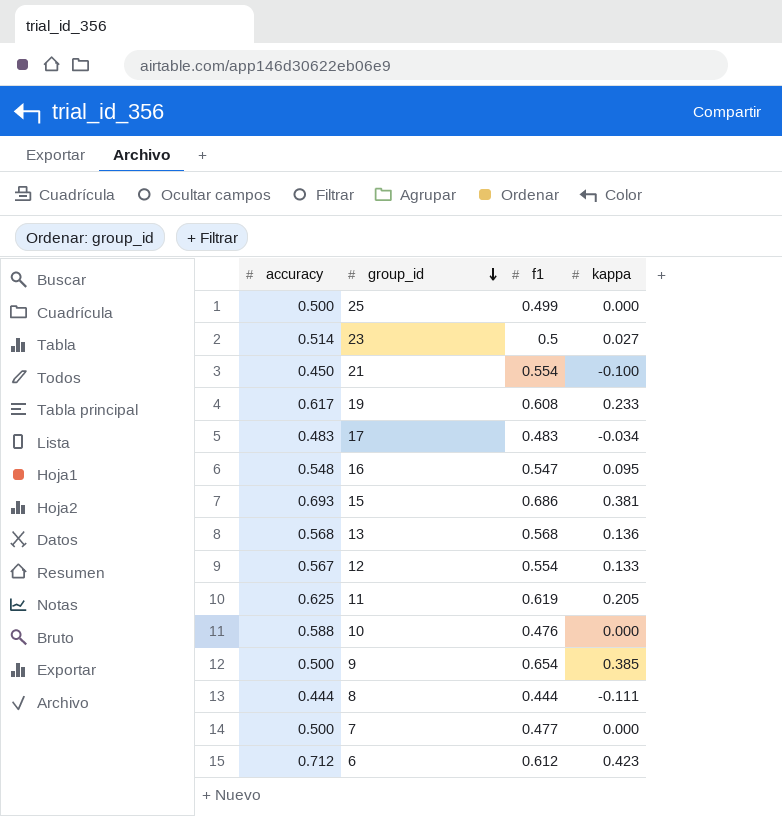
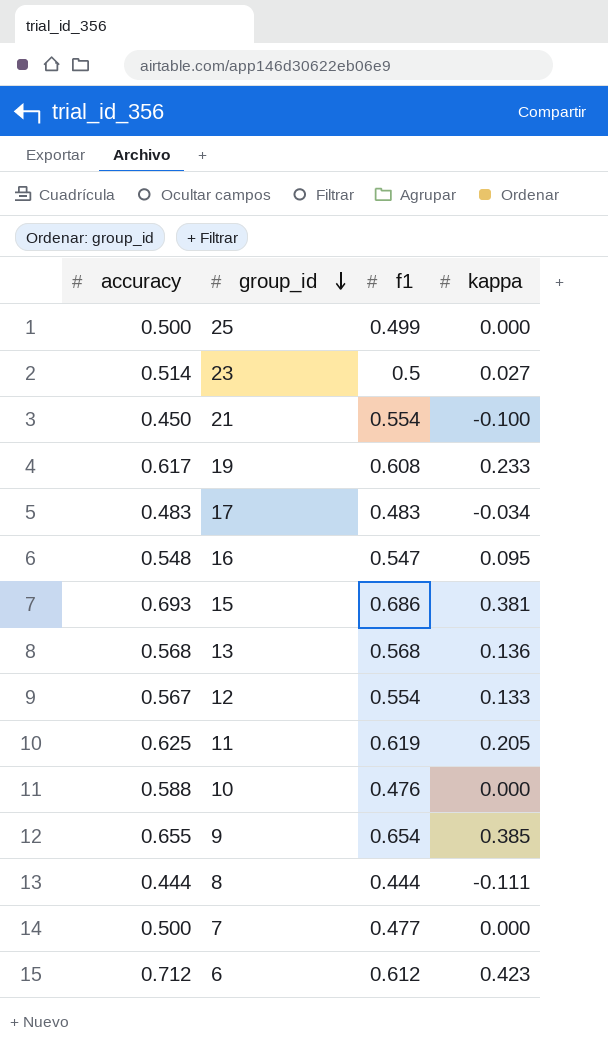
9 | accuracy: 0.500 -> 0.655

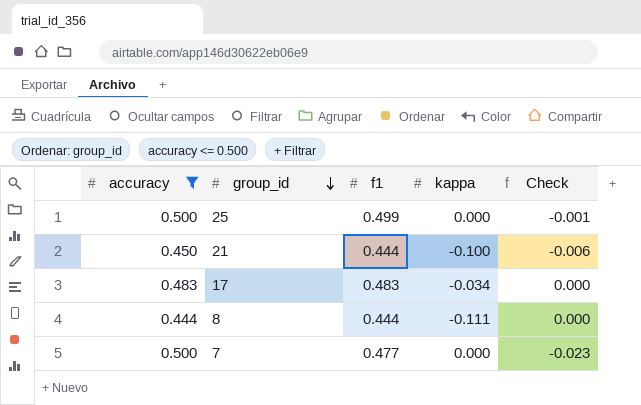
filter: none -> accuracy <= 0.500
column Check | formula: none -> [f1] - [accuracy]
21 | f1: 0.554 -> 0.444

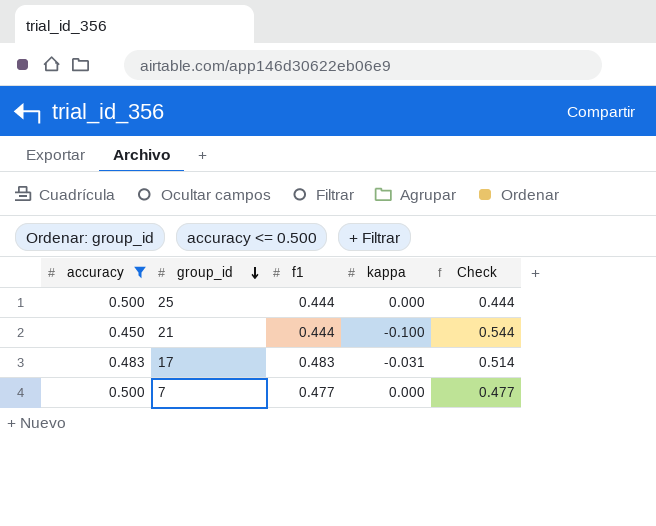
column Check | formula: [f1] - [accuracy] -> [f1] - [kappa]
row 8: 0.444 | 0.444 | -0.111 | 0.000 -> none
25 | f1: 0.499 -> 0.444
17 | kappa: -0.034 -> -0.031

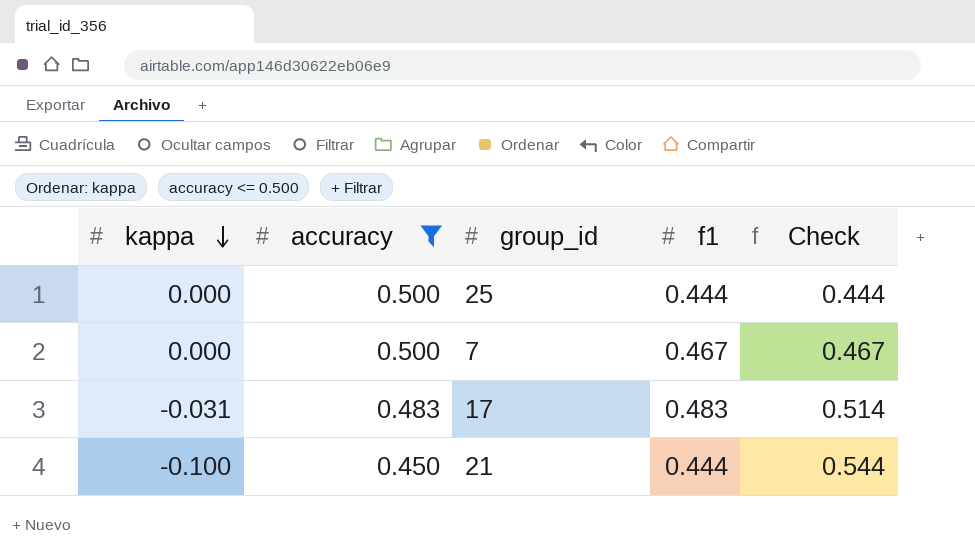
row order: group_id descending -> kappa descending
column kappa | position: 4 -> 1
7 | f1: 0.477 -> 0.467
7 | Check: 0.477 -> 0.467

